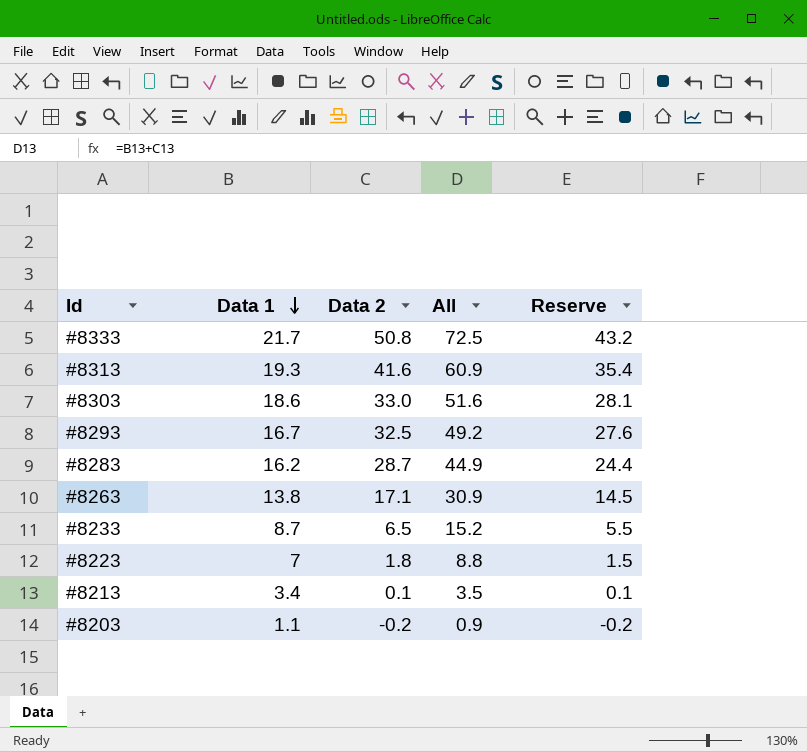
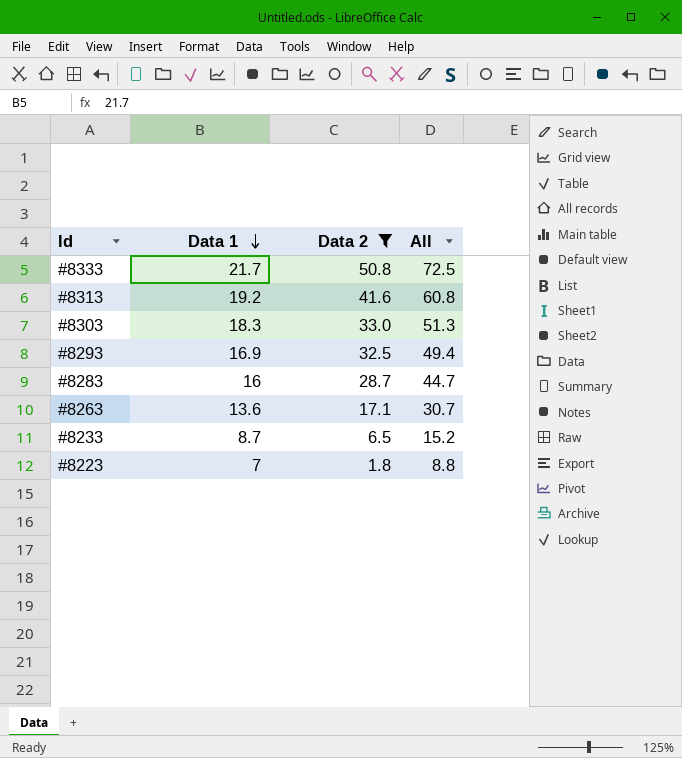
filter: none -> Data 2 >= 1.8
column Reserve | formula: [Data 2] * 0.85 -> none
#8313 | Data 1: 19.3 -> 19.2
#8313 | All: 60.9 -> 60.8
#8303 | Data 1: 18.6 -> 18.3
#8303 | All: 51.6 -> 51.3
#8293 | Data 1: 16.7 -> 16.9
#8293 | All: 49.2 -> 49.4
#8283 | Data 1: 16.2 -> 16
#8283 | All: 44.9 -> 44.7
#8263 | Data 1: 13.8 -> 13.6
#8263 | All: 30.9 -> 30.7

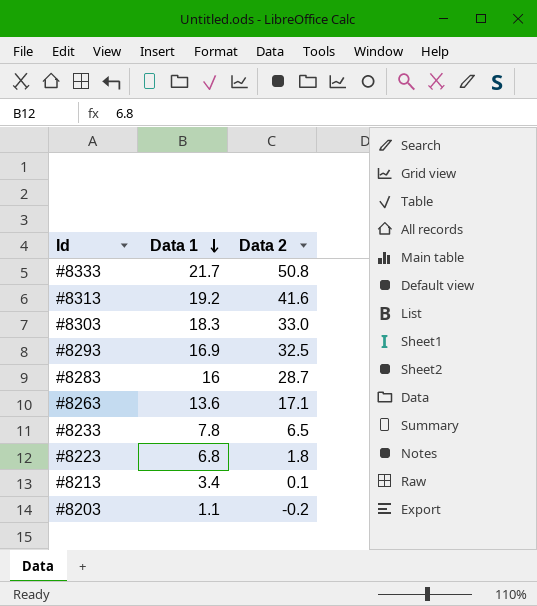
filter: Data 2 >= 1.8 -> none
column All | formula: [Data 1] + [Data 2] -> none
#8233 | Data 1: 8.7 -> 7.8
#8223 | Data 1: 7 -> 6.8

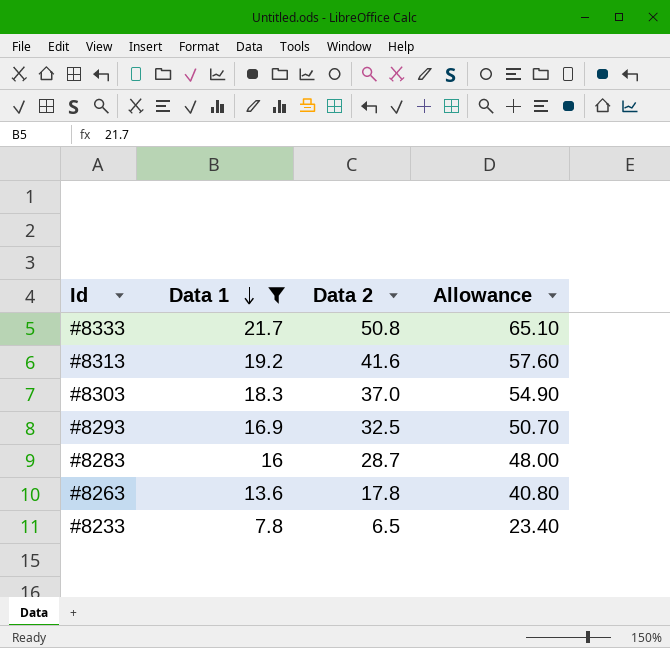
filter: none -> Data 1 >= 7.8
column Allowance | formula: none -> [Data 1] * 3
#8303 | Data 2: 33.0 -> 37.0
#8263 | Data 2: 17.1 -> 17.8

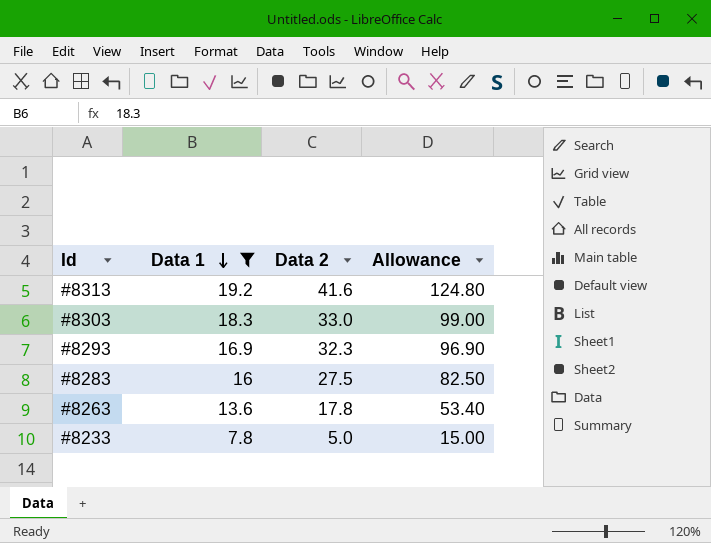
column Allowance | formula: [Data 1] * 3 -> [Data 2] * 3
row #8333: 21.7 | 50.8 | 65.10 -> none
#8303 | Data 2: 37.0 -> 33.0
#8293 | Data 2: 32.5 -> 32.3
#8283 | Data 2: 28.7 -> 27.5
#8233 | Data 2: 6.5 -> 5.0

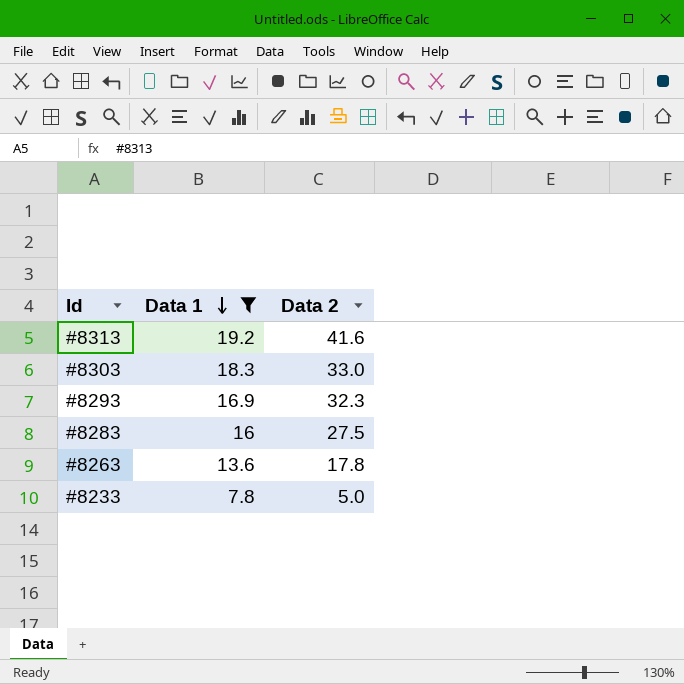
column Allowance | formula: [Data 2] * 3 -> none

